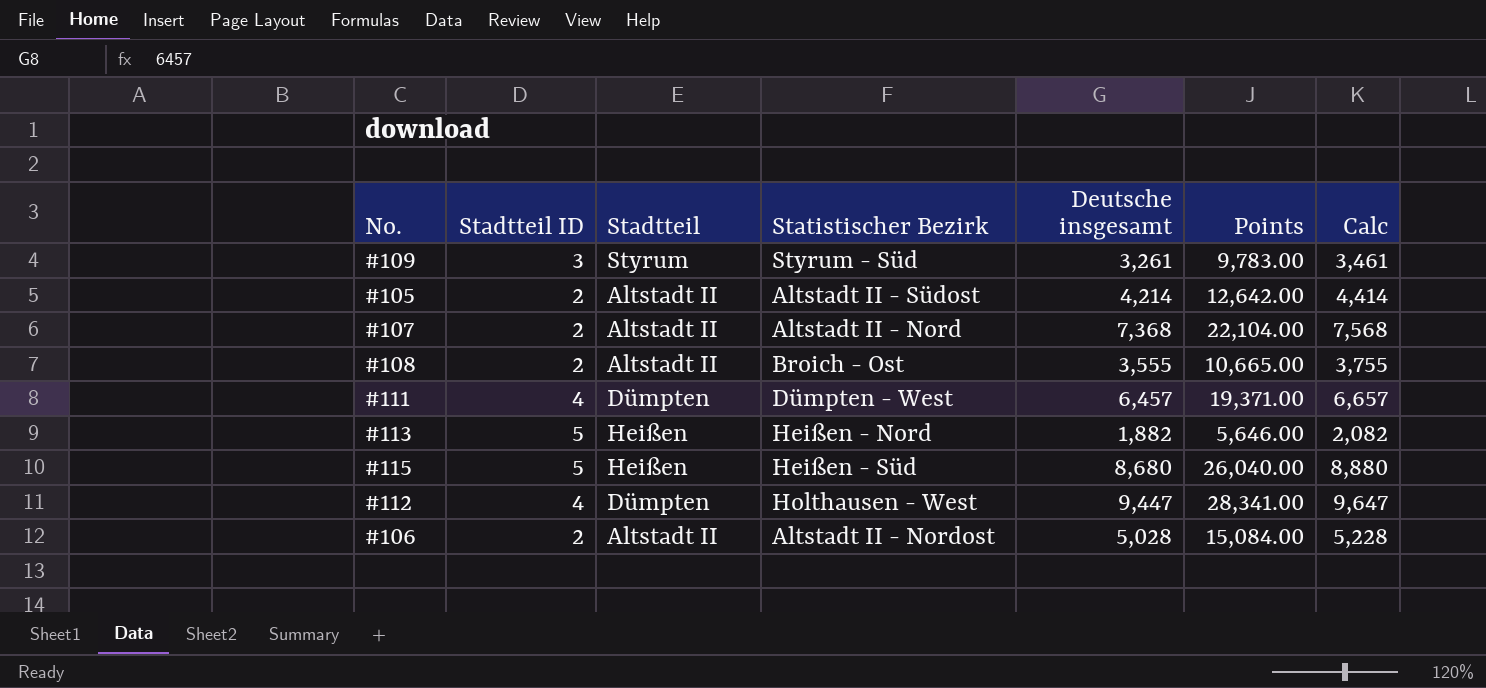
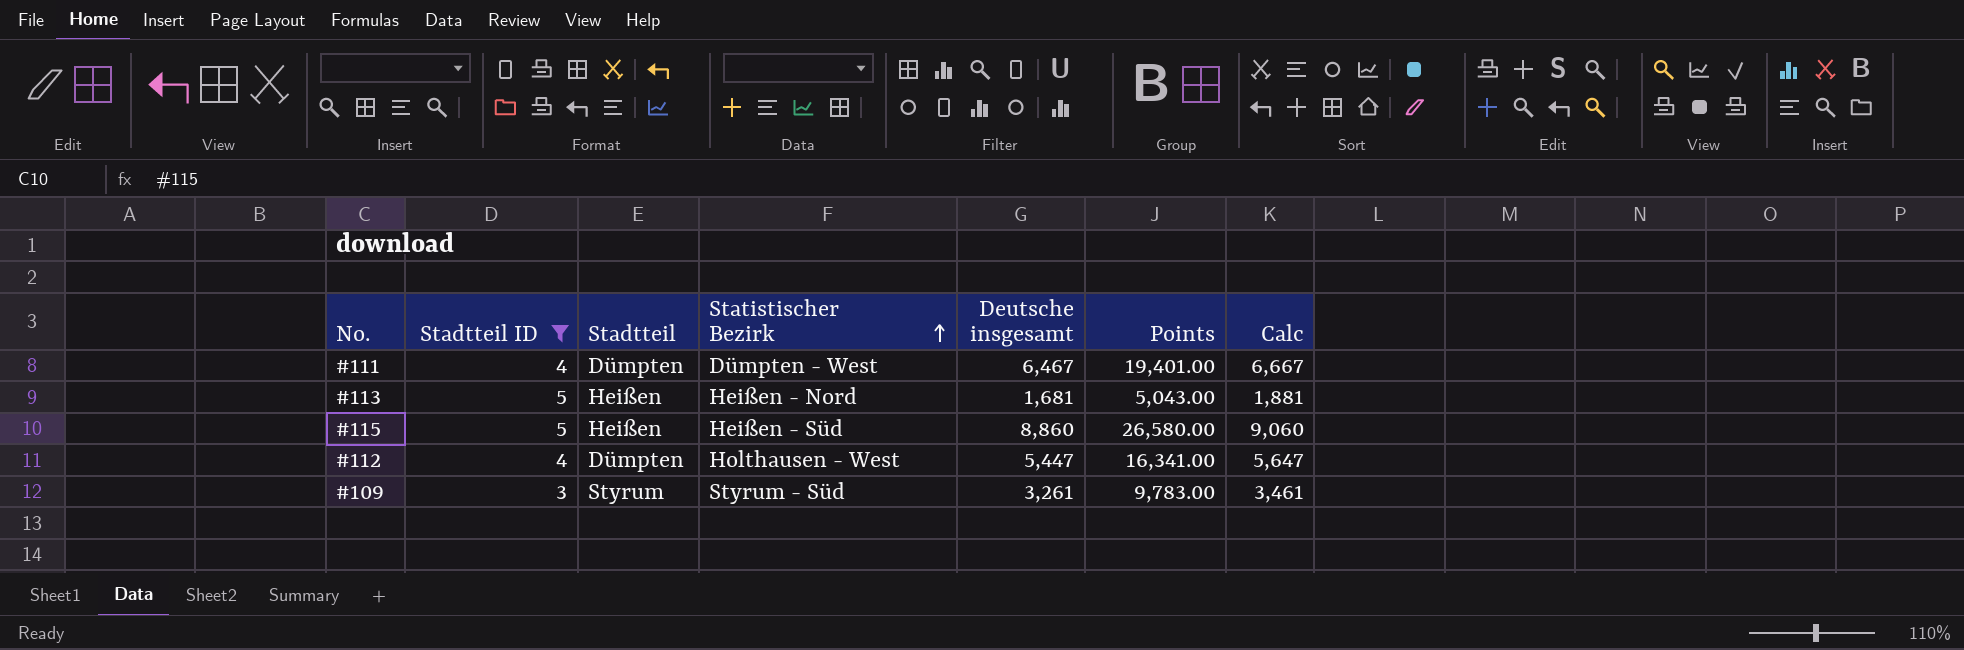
filter: none -> Stadtteil ID != 2
row order: none -> Statistischer Bezirk ascending
#111 | Deutsche insgesamt: 6,457 -> 6,467
#111 | Points: 19,371.00 -> 19,401.00
#111 | Calc: 6,657 -> 6,667
#113 | Deutsche insgesamt: 1,882 -> 1,681
#113 | Points: 5,646.00 -> 5,043.00
#113 | Calc: 2,082 -> 1,881
#115 | Deutsche insgesamt: 8,680 -> 8,860
#115 | Points: 26,040.00 -> 26,580.00
#115 | Calc: 8,880 -> 9,060
#112 | Deutsche insgesamt: 9,447 -> 5,447
#112 | Points: 28,341.00 -> 16,341.00
#112 | Calc: 9,647 -> 5,647

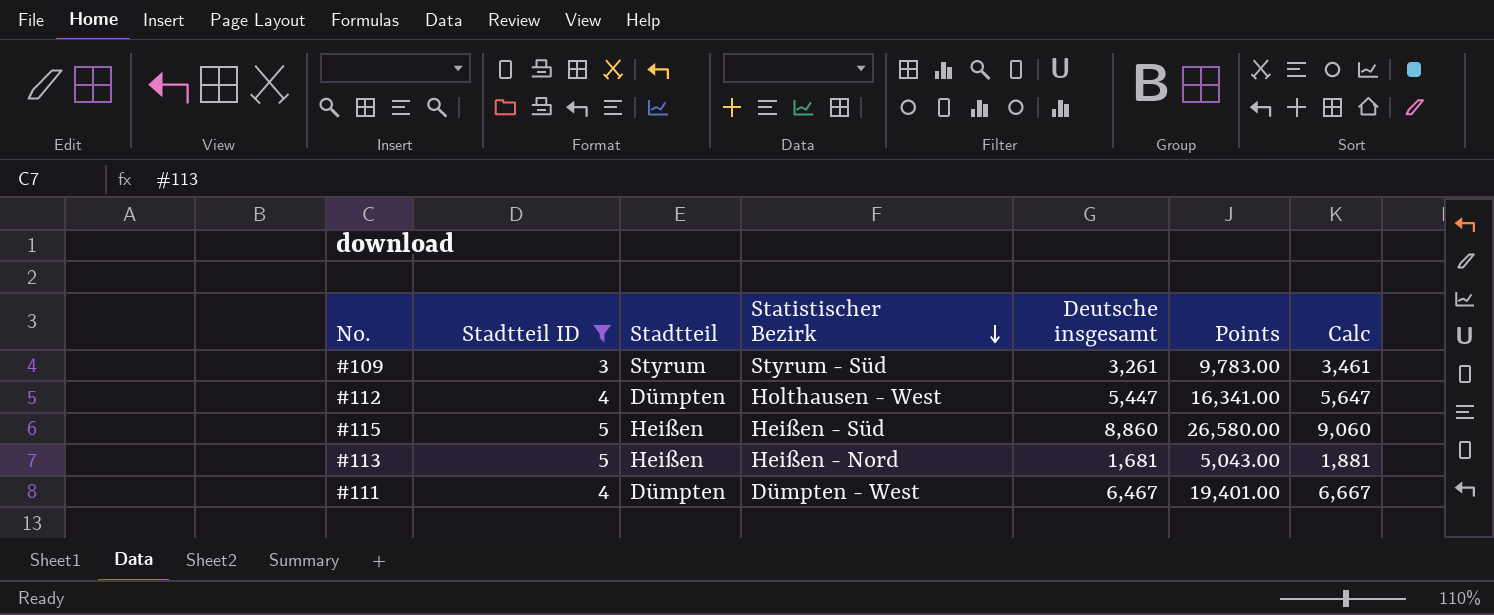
row order: Statistischer Bezirk ascending -> Statistischer Bezirk descending

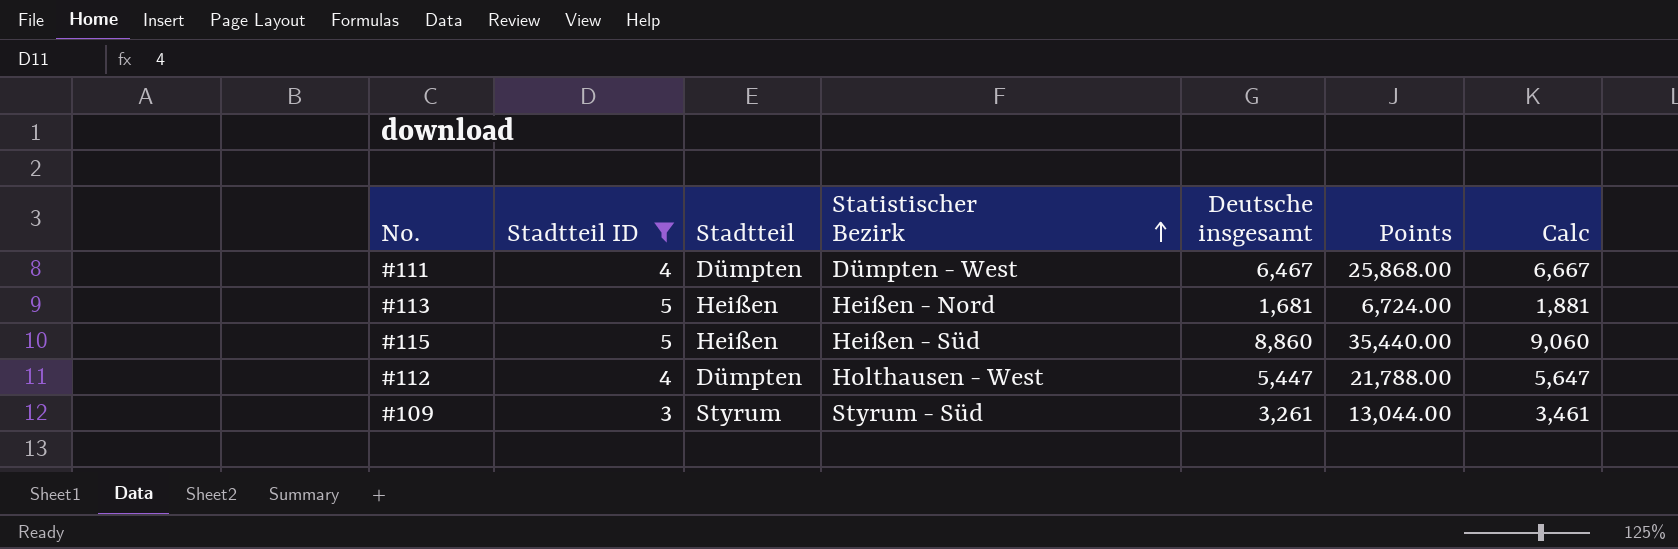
row order: Statistischer Bezirk descending -> Statistischer Bezirk ascending
column Points | formula: [Deutsche insgesamt] * 3 -> [Deutsche insgesamt] * 4

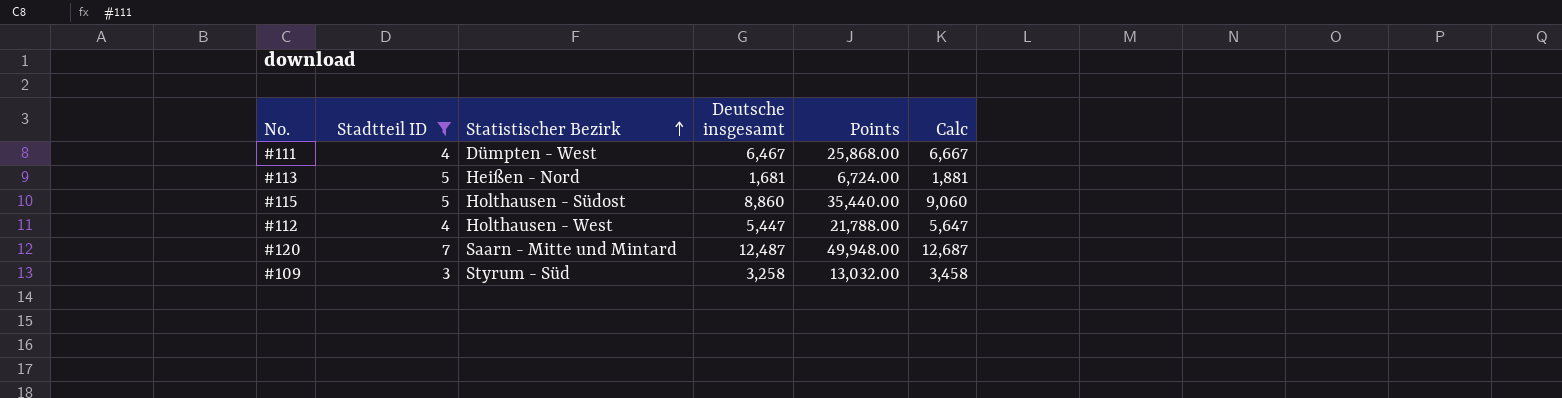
column Stadtteil | position: 3 -> none
#115 | Statistischer Bezirk: Heißen - Süd -> Holthausen - Südost
row #120: none -> 7 | Saarn - Mitte und Mintard | 12,487 | 49,948.00 | 12,687
#109 | Deutsche insgesamt: 3,261 -> 3,258
#109 | Points: 13,044.00 -> 13,032.00
#109 | Calc: 3,461 -> 3,458

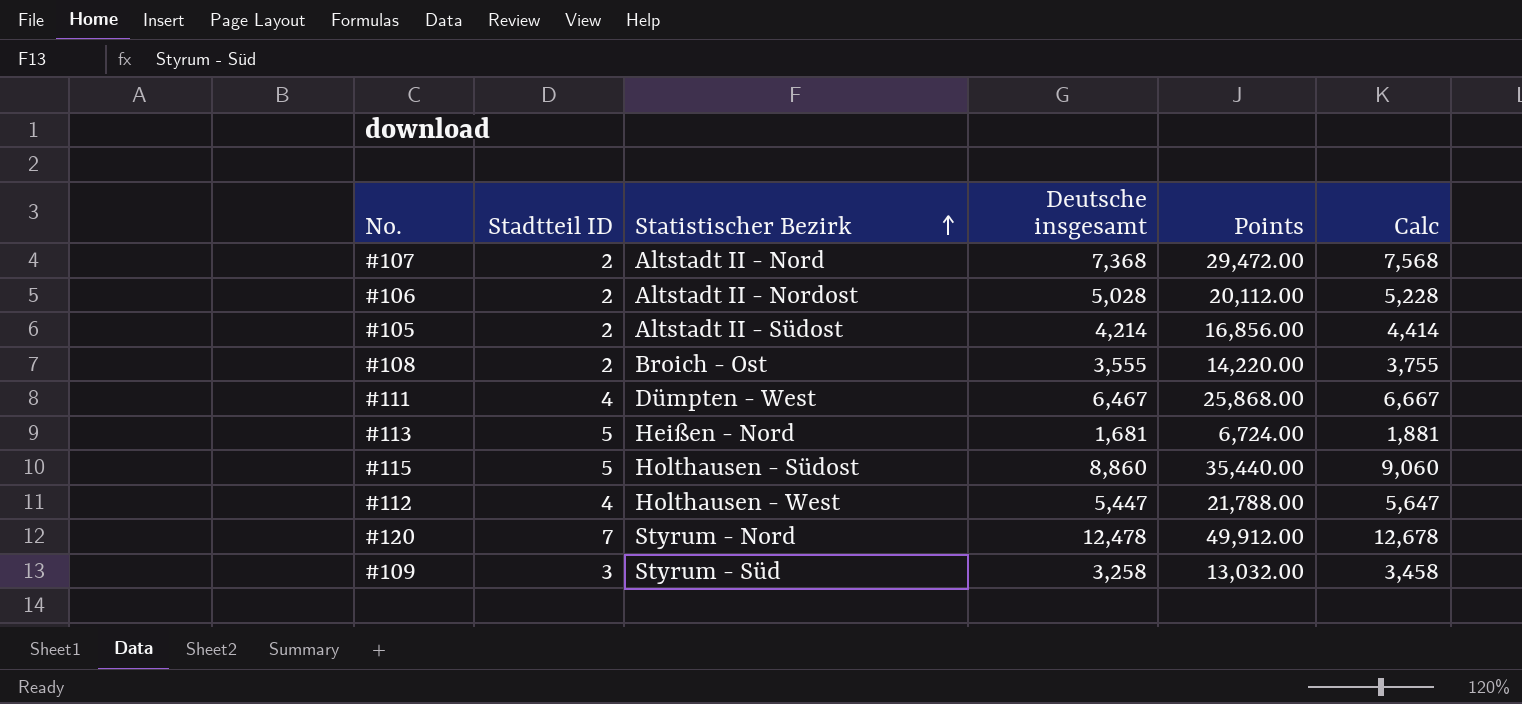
filter: Stadtteil ID != 2 -> none
#120 | Statistischer Bezirk: Saarn - Mitte und Mintard -> Styrum - Nord
#120 | Deutsche insgesamt: 12,487 -> 12,478
#120 | Points: 49,948.00 -> 49,912.00
#120 | Calc: 12,687 -> 12,678

